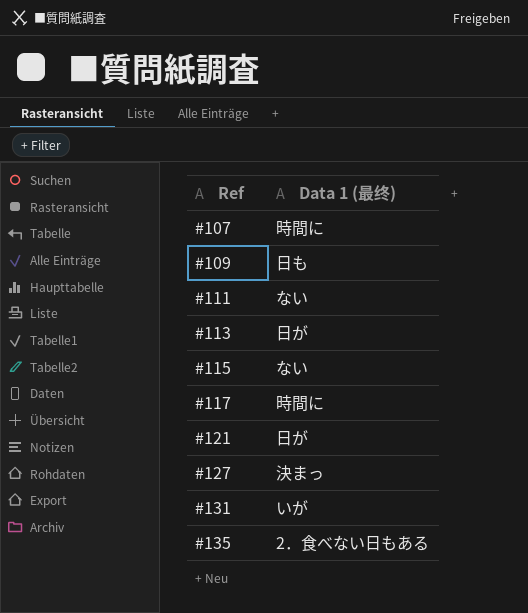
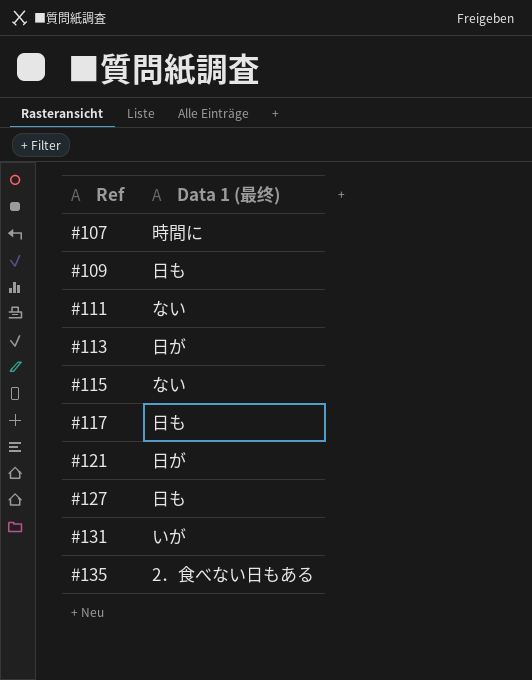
#117 | Data 1 (最终): 時間に -> 日も
#127 | Data 1 (最终): 決まっ -> 日も

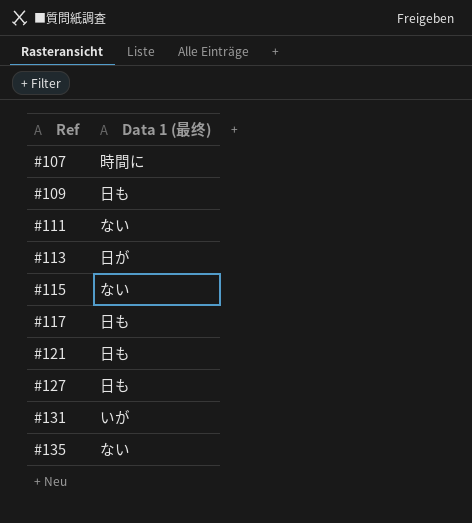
#121 | Data 1 (最终): 日が -> 日も
#135 | Data 1 (最终): 2．食べない日もある -> ない

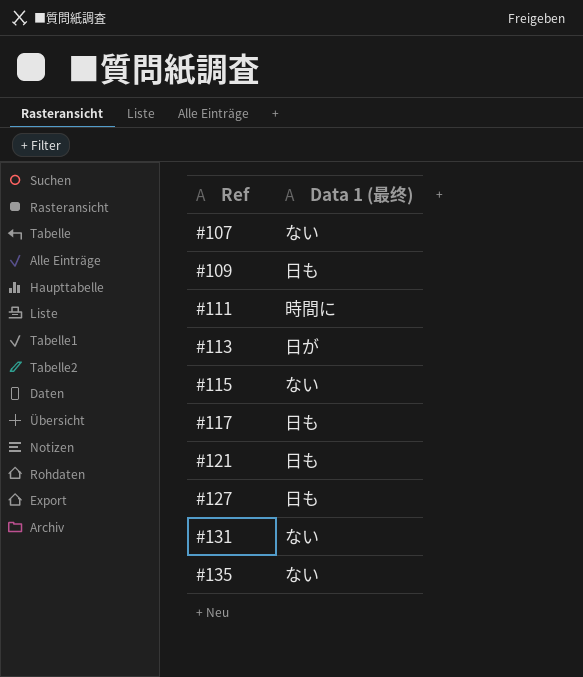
#107 | Data 1 (最终): 時間に -> ない
#111 | Data 1 (最终): ない -> 時間に
#131 | Data 1 (最终): いが -> ない

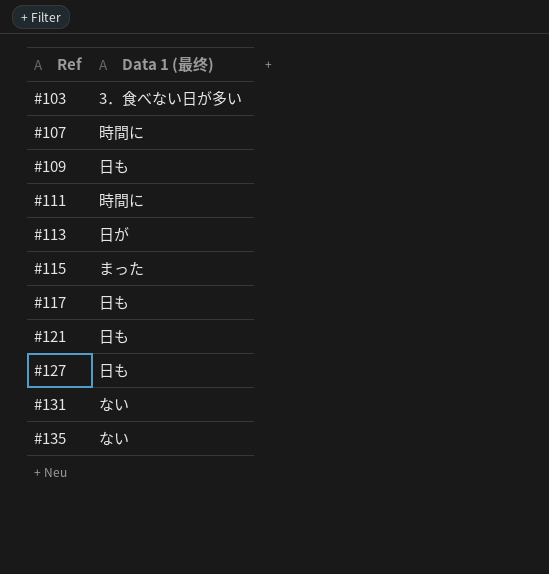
row #103: none -> 3．食べない日が多い
#107 | Data 1 (最终): ない -> 時間に
#115 | Data 1 (最终): ない -> まった

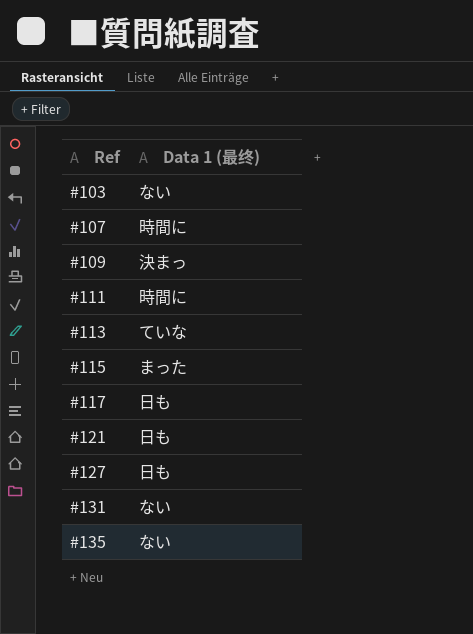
#103 | Data 1 (最终): 3．食べない日が多い -> ない
#109 | Data 1 (最终): 日も -> 決まっ
#113 | Data 1 (最终): 日が -> ていな

